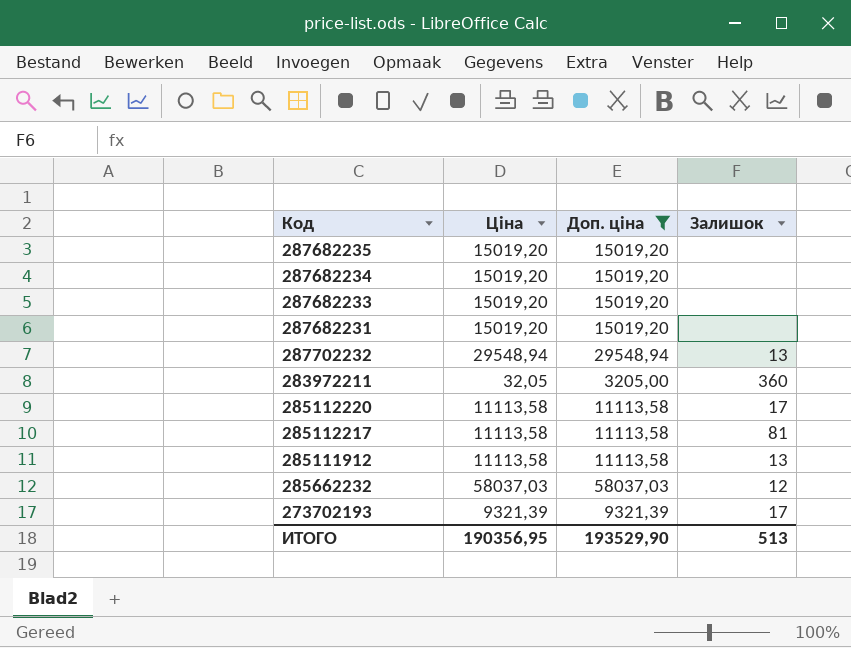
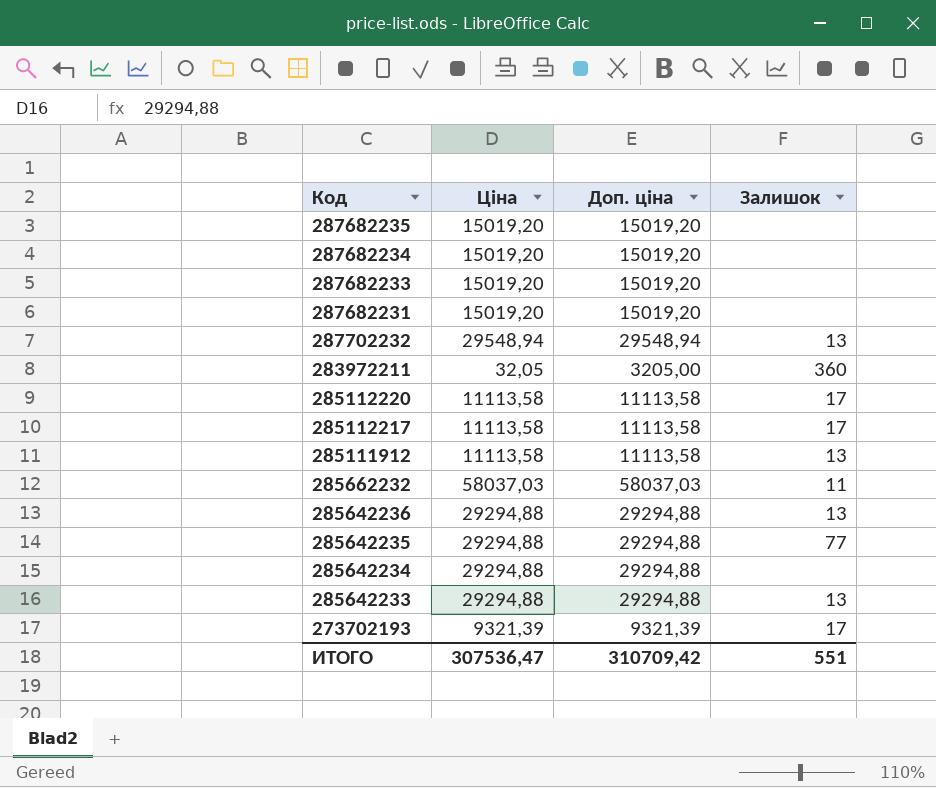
filter: Доп. ціна != 29294,88 -> none
285112217 | Залишок: 81 -> 17
285662232 | Залишок: 12 -> 11
ИТОГО | Ціна: 190356,95 -> 307536,47
ИТОГО | Доп. ціна: 193529,90 -> 310709,42
ИТОГО | Залишок: 513 -> 551

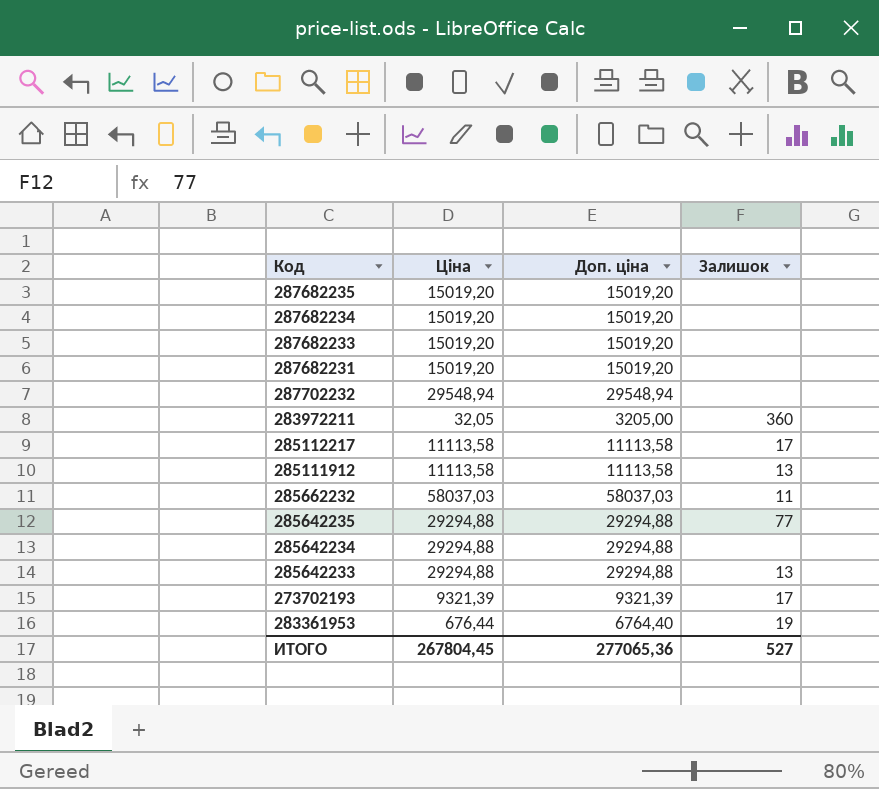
row 285112220: 11113,58 | 11113,58 | 17 -> none
row 285642236: 29294,88 | 29294,88 | 13 -> none
287702232 | Залишок: 13 -> none
row 283361953: none -> 676,44 | 6764,40 | 19
ИТОГО | Ціна: 307536,47 -> 267804,45
ИТОГО | Доп. ціна: 310709,42 -> 277065,36
ИТОГО | Залишок: 551 -> 527

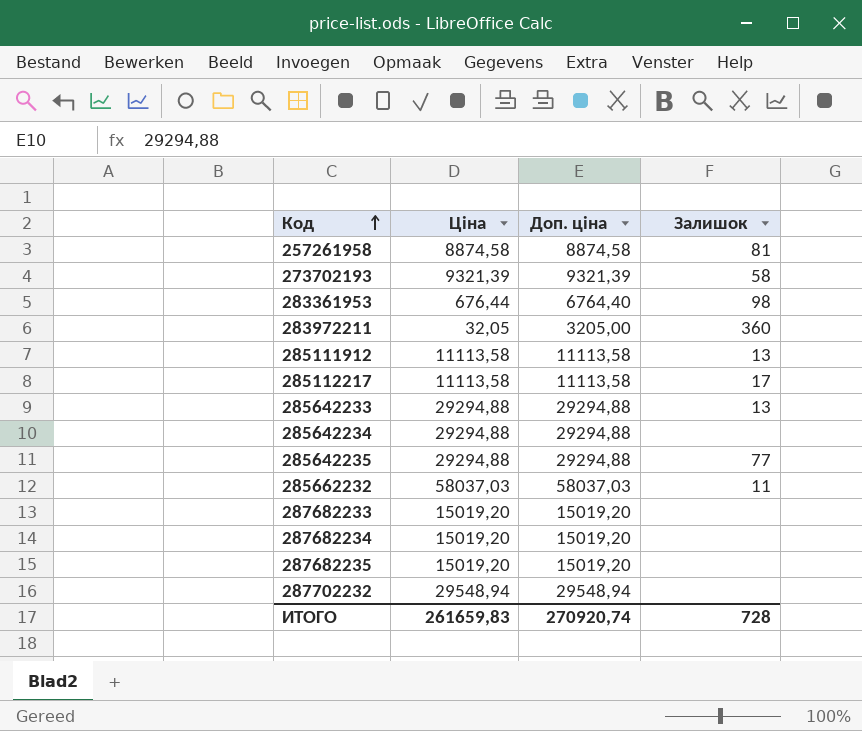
row order: none -> Код ascending
row 287682231: 15019,20 | 15019,20 | none -> none
row 257261958: none -> 8874,58 | 8874,58 | 81
273702193 | Залишок: 17 -> 58
283361953 | Залишок: 19 -> 98
ИТОГО | Ціна: 267804,45 -> 261659,83
ИТОГО | Доп. ціна: 277065,36 -> 270920,74
ИТОГО | Залишок: 527 -> 728

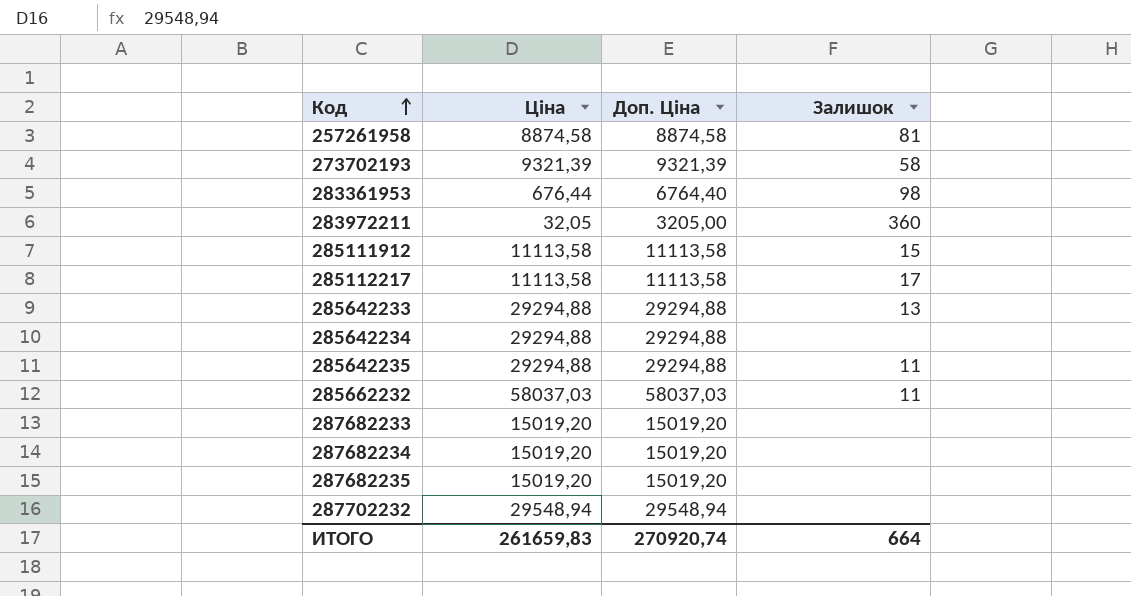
column name: Доп. ціна -> Доп. Ціна
285111912 | Залишок: 13 -> 15
285642235 | Залишок: 77 -> 11
ИТОГО | Залишок: 728 -> 664

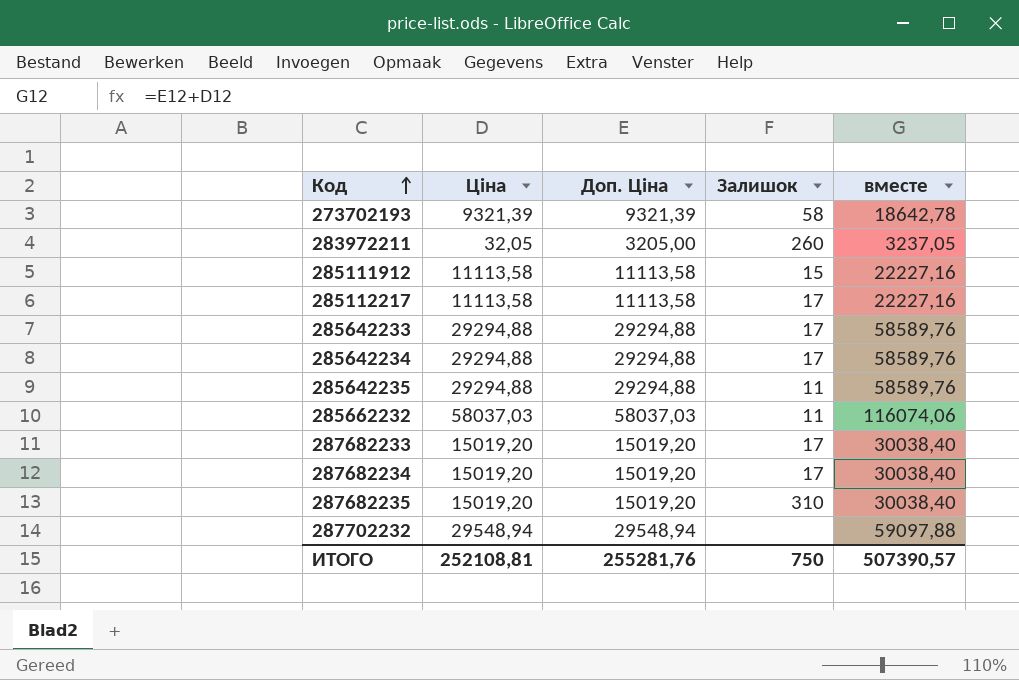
column вместе | formula: none -> [Ціна] + [Доп. Ціна]
row 257261958: 8874,58 | 8874,58 | 81 -> none
row 283361953: 676,44 | 6764,40 | 98 -> none
283972211 | Залишок: 360 -> 260
285642233 | Залишок: 13 -> 17
285642234 | Залишок: none -> 17
287682233 | Залишок: none -> 17
287682234 | Залишок: none -> 17
287682235 | Залишок: none -> 310
ИТОГО | Ціна: 261659,83 -> 252108,81
ИТОГО | Доп. Ціна: 270920,74 -> 255281,76
ИТОГО | Залишок: 664 -> 750

